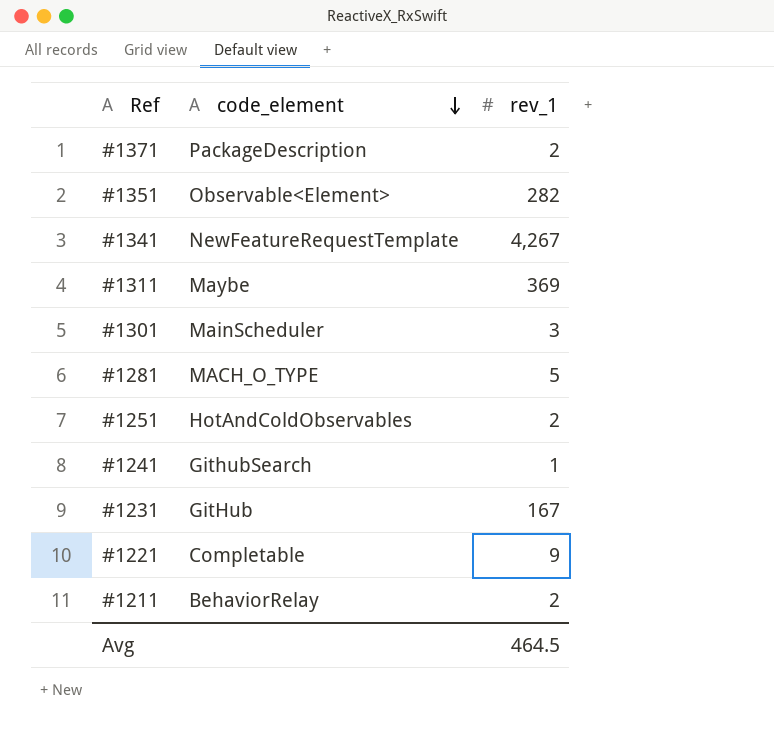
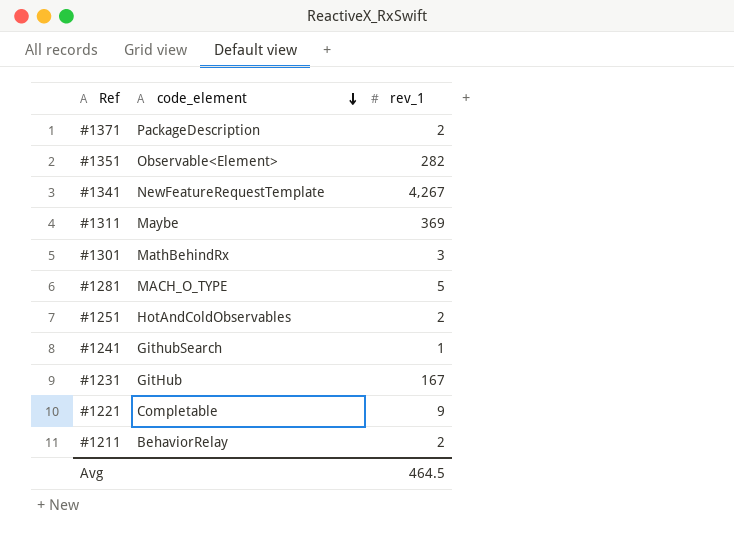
#1301 | code_element: MainScheduler -> MathBehindRx

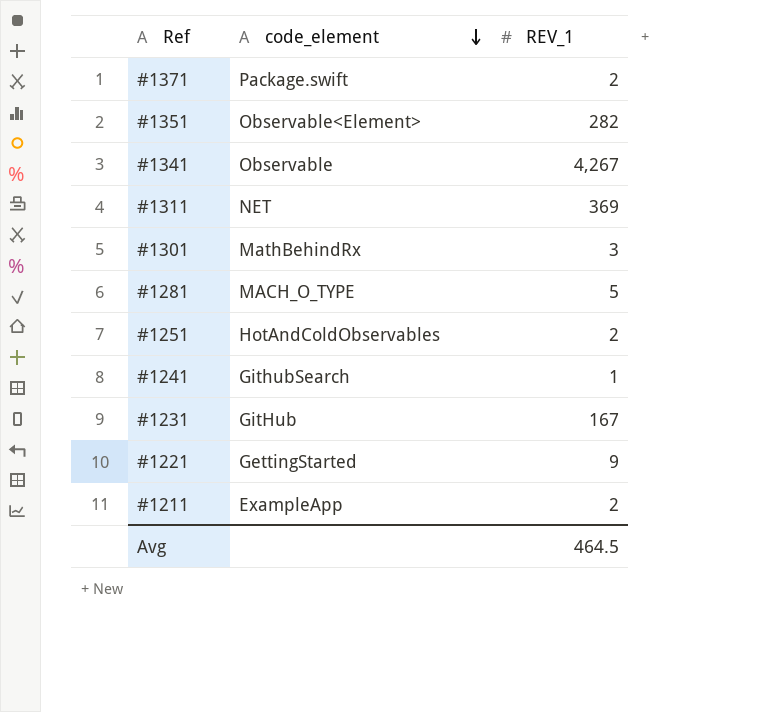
column name: rev_1 -> REV_1
#1371 | code_element: PackageDescription -> Package.swift
#1341 | code_element: NewFeatureRequestTemplate -> Observable
#1311 | code_element: Maybe -> NET
#1221 | code_element: Completable -> GettingStarted
#1211 | code_element: BehaviorRelay -> ExampleApp

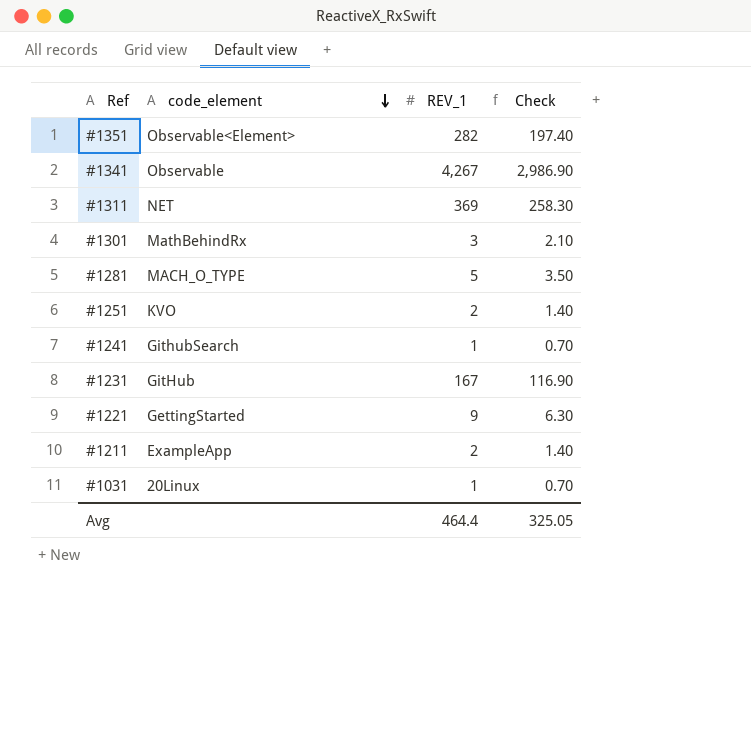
column Check | formula: none -> [REV_1] * 0.7
row #1371: Package.swift | 2 -> none
#1251 | code_element: HotAndColdObservables -> KVO
row #1031: none -> 20Linux | 1 | 0.70
Avg | REV_1: 464.5 -> 464.4

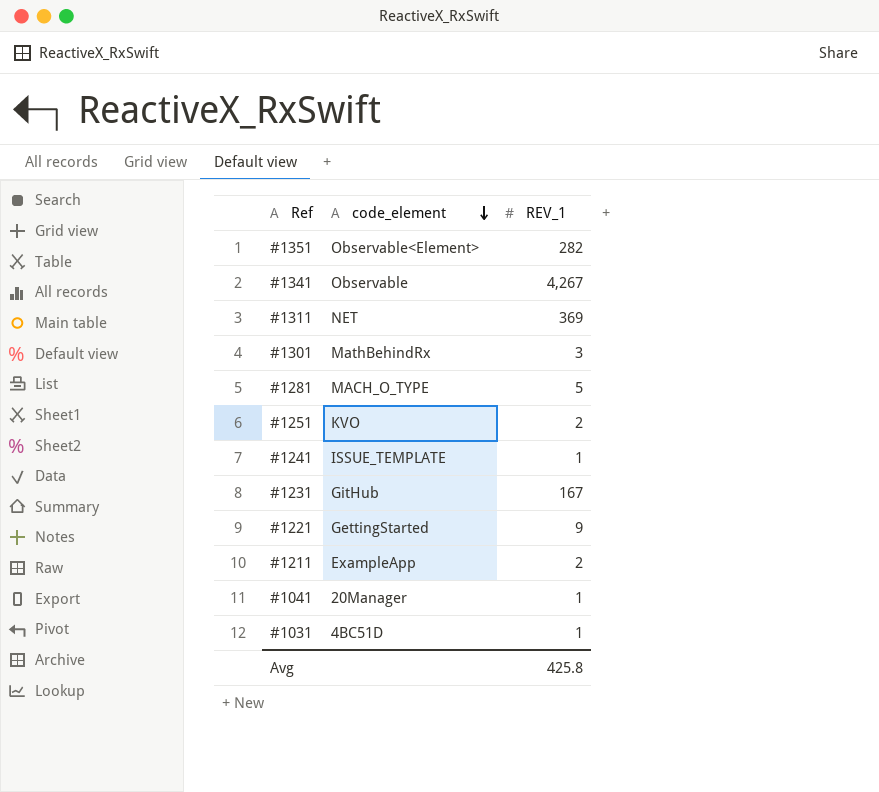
column Check | formula: [REV_1] * 0.7 -> none
#1241 | code_element: GithubSearch -> ISSUE_TEMPLATE
row #1041: none -> 20Manager | 1
#1031 | code_element: 20Linux -> 4BC51D
Avg | REV_1: 464.4 -> 425.8

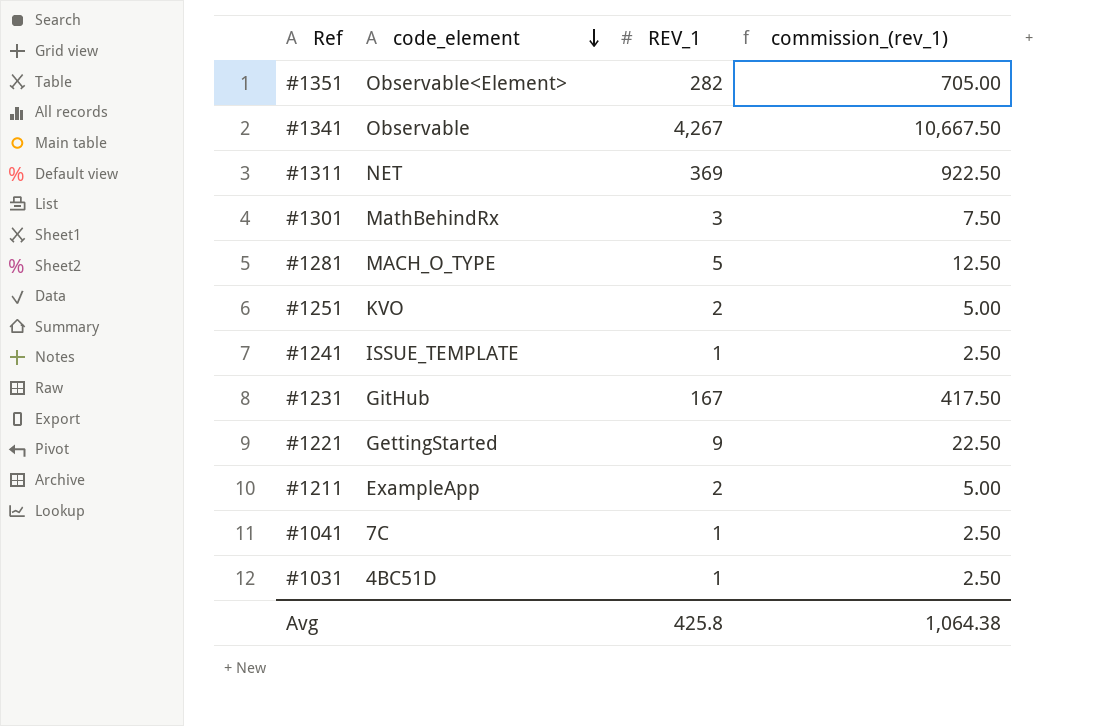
column commission_(rev_1) | formula: none -> [REV_1] * 2.5
#1041 | code_element: 20Manager -> 7C

